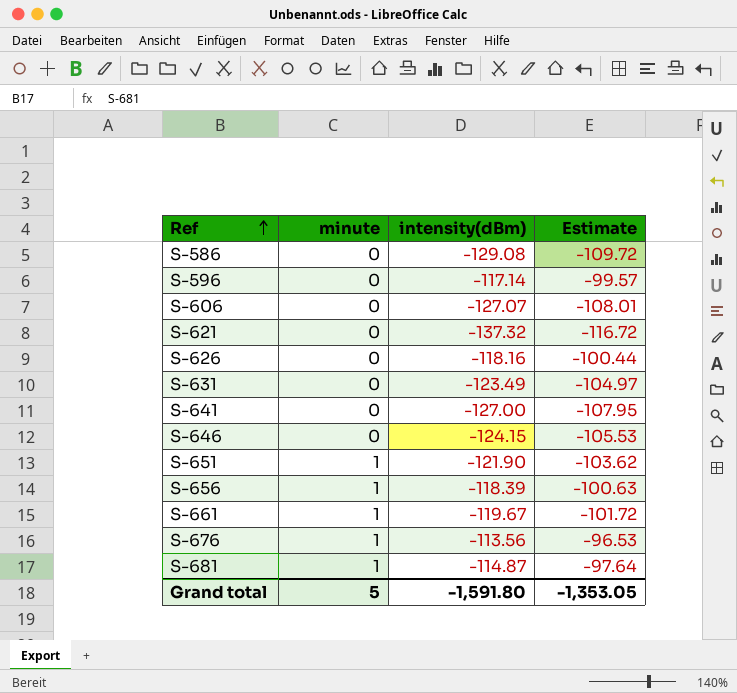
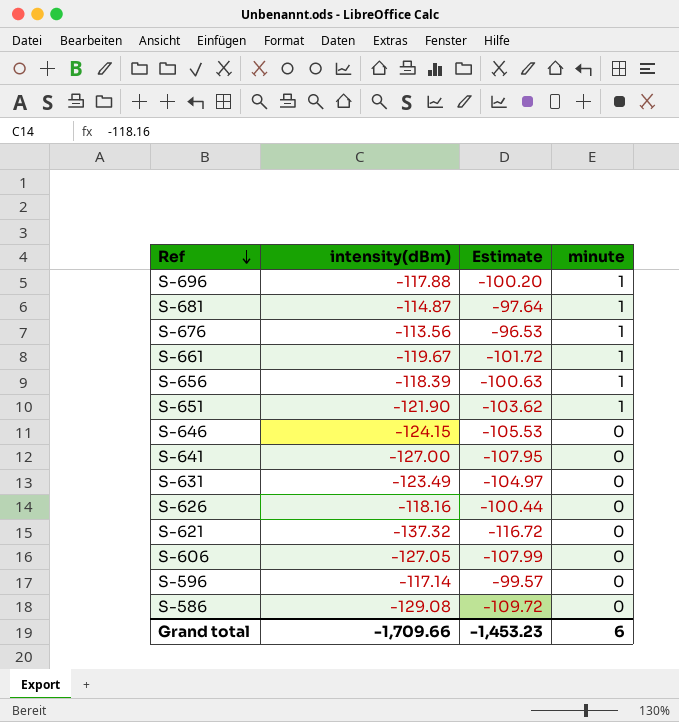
row order: Ref ascending -> Ref descending
column minute | position: 2 -> 4
row S-696: none -> -117.88 | -100.20 | 1
S-606 | intensity(dBm): -127.07 -> -127.05
S-606 | Estimate: -108.01 -> -107.99
Grand total | intensity(dBm): -1,591.80 -> -1,709.66
Grand total | Estimate: -1,353.05 -> -1,453.23
Grand total | minute: 5 -> 6

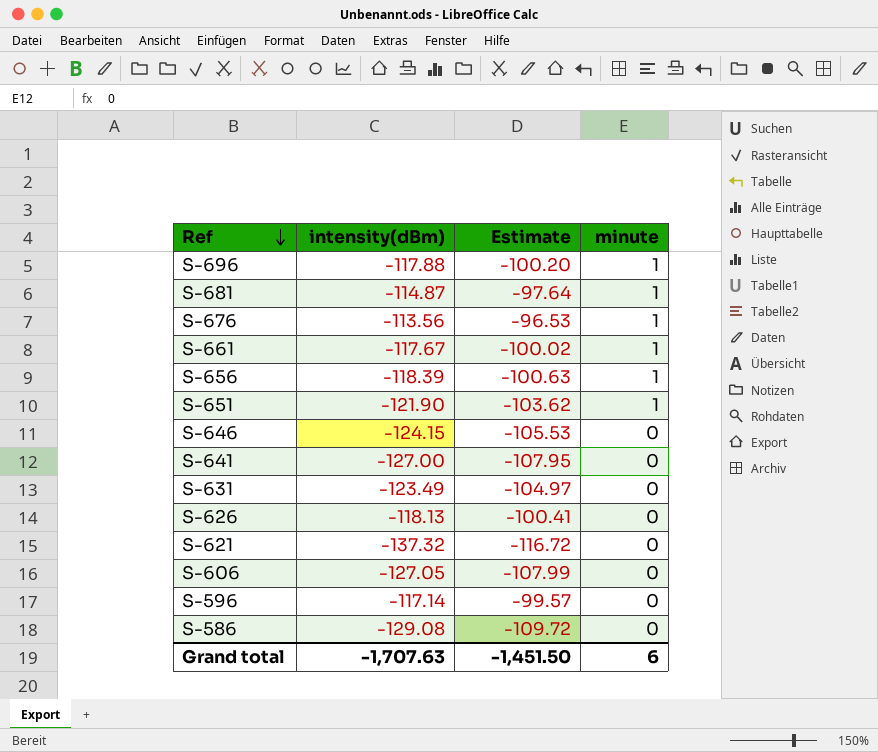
S-661 | intensity(dBm): -119.67 -> -117.67
S-661 | Estimate: -101.72 -> -100.02
S-626 | intensity(dBm): -118.16 -> -118.13
S-626 | Estimate: -100.44 -> -100.41
Grand total | intensity(dBm): -1,709.66 -> -1,707.63
Grand total | Estimate: -1,453.23 -> -1,451.50

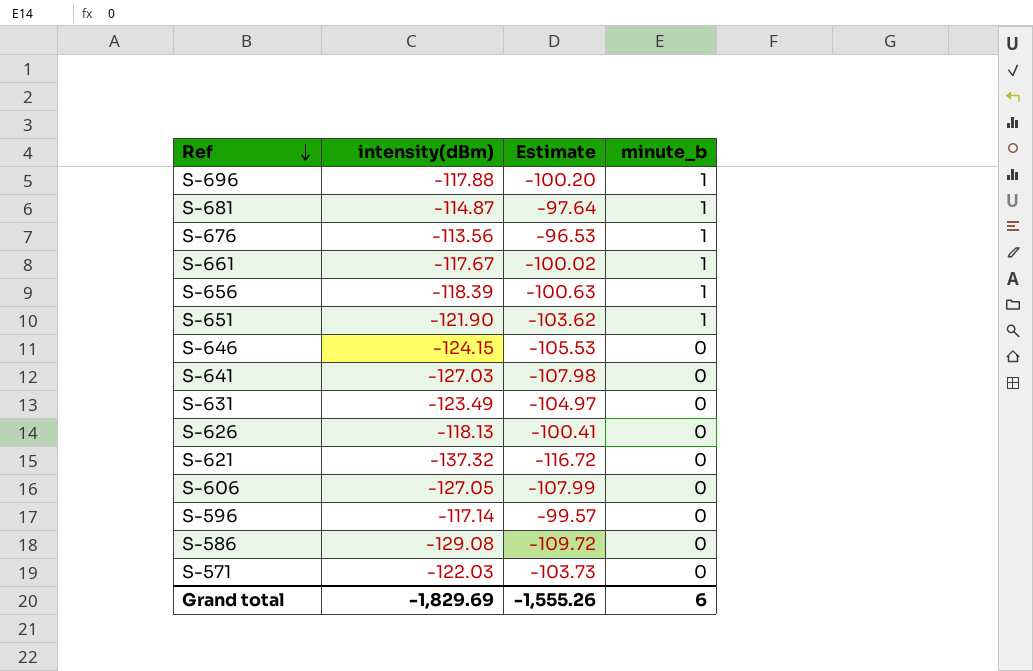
column name: minute -> minute_b
S-641 | intensity(dBm): -127.00 -> -127.03
S-641 | Estimate: -107.95 -> -107.98
row S-571: none -> -122.03 | -103.73 | 0
Grand total | intensity(dBm): -1,707.63 -> -1,829.69
Grand total | Estimate: -1,451.50 -> -1,555.26

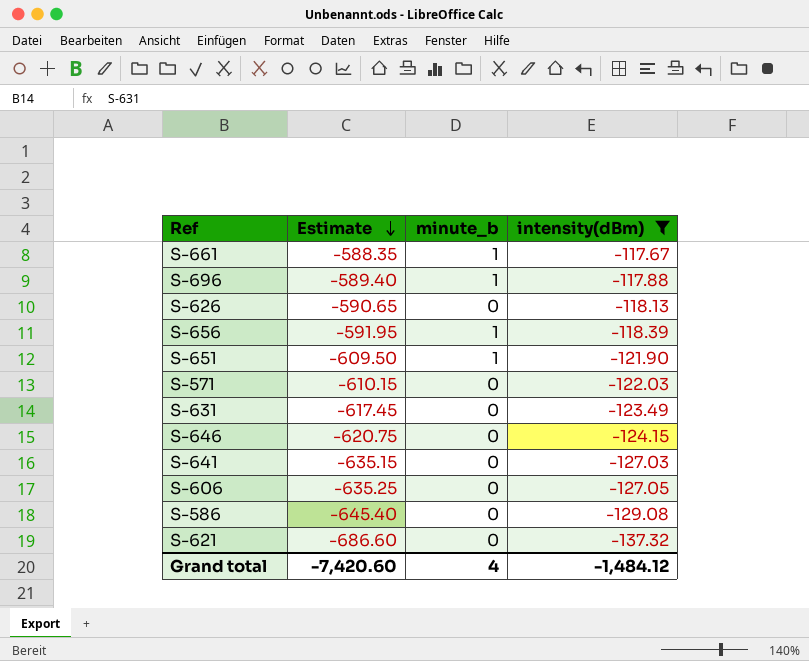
filter: none -> intensity(dBm) <= -117.67
row order: Ref descending -> Estimate descending
column Estimate | formula: [intensity(dBm)] * 0.85 -> [intensity(dBm)] * 5
column intensity(dBm) | position: 2 -> 4
Grand total | Estimate: -1,555.26 -> -7,420.60
Grand total | minute_b: 6 -> 4
Grand total | intensity(dBm): -1,829.69 -> -1,484.12

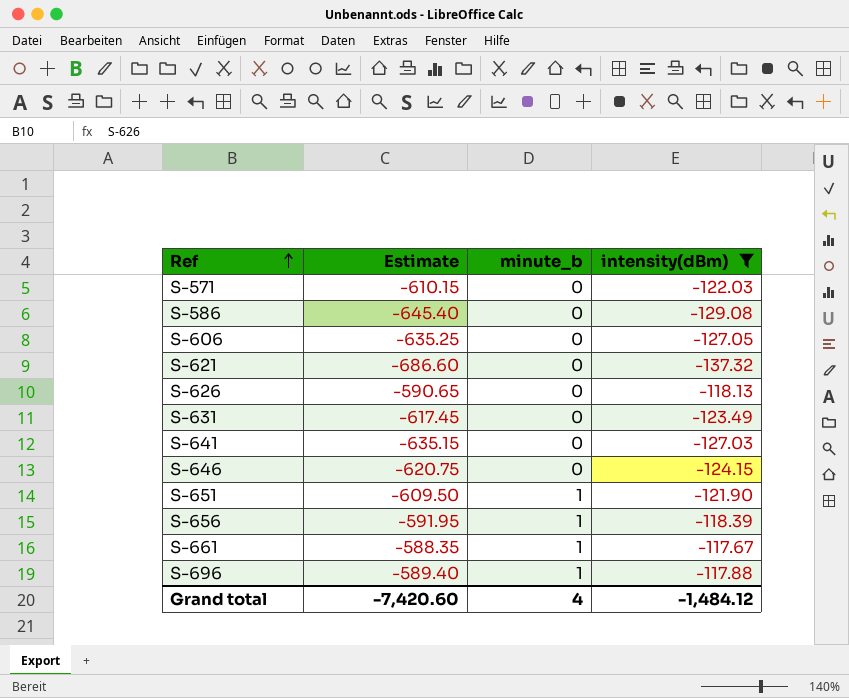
row order: Estimate descending -> Ref ascending

